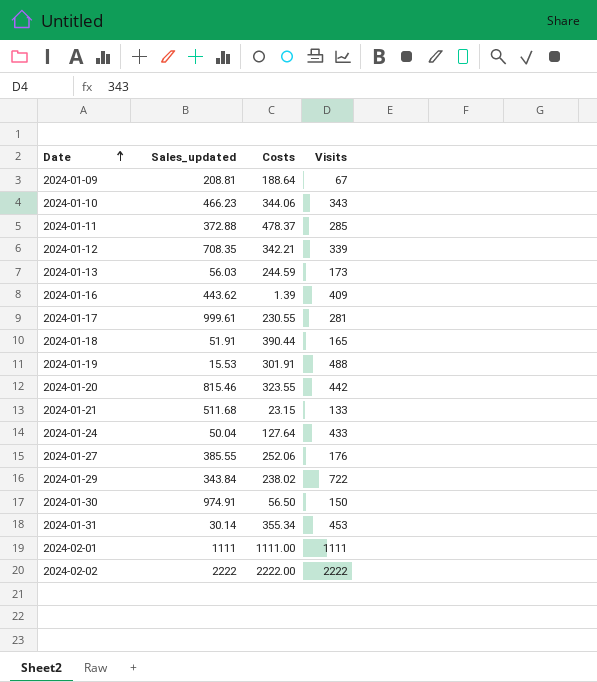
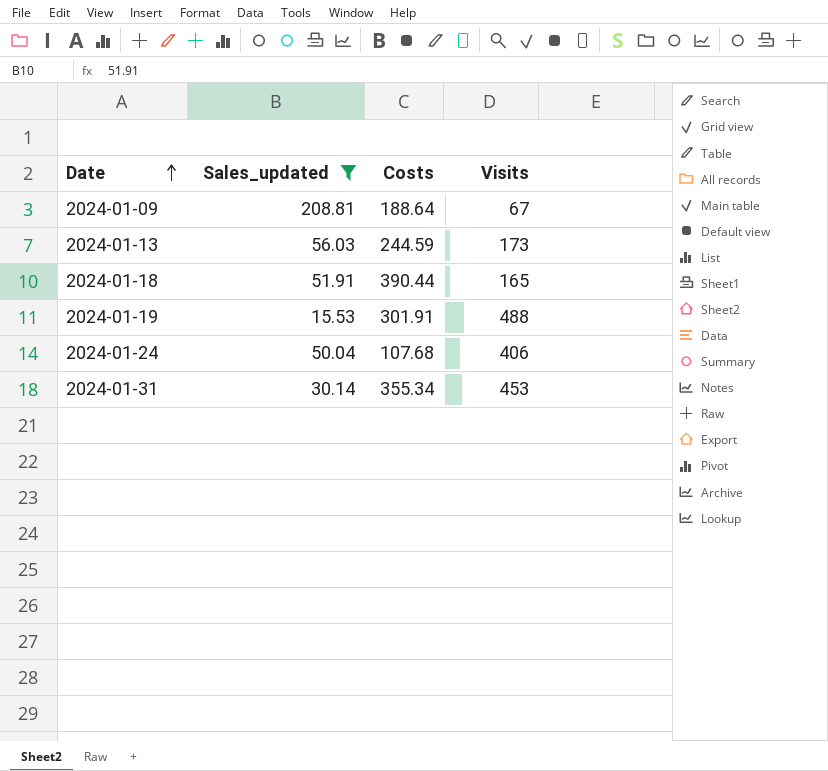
filter: none -> Sales_updated <= 208.81
2024-01-24 | Costs: 127.64 -> 107.68
2024-01-24 | Visits: 433 -> 406

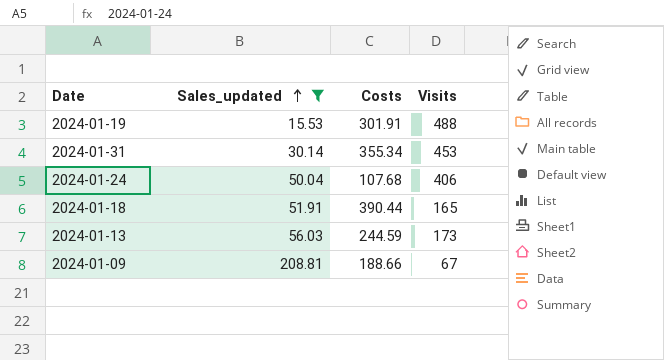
row order: Date ascending -> Sales_updated ascending
2024-01-09 | Costs: 188.64 -> 188.66

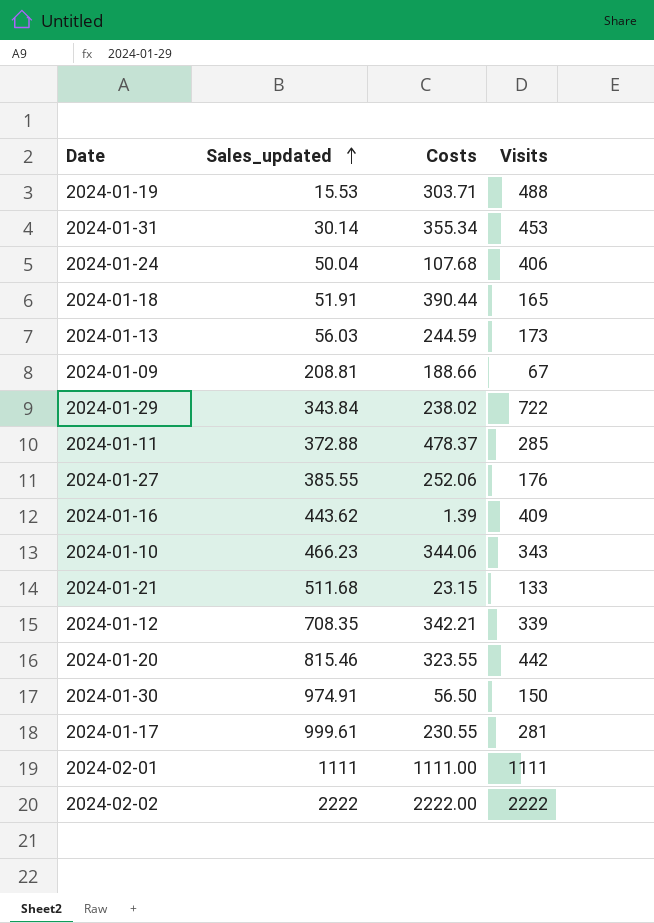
filter: Sales_updated <= 208.81 -> none
2024-01-19 | Costs: 301.91 -> 303.71

